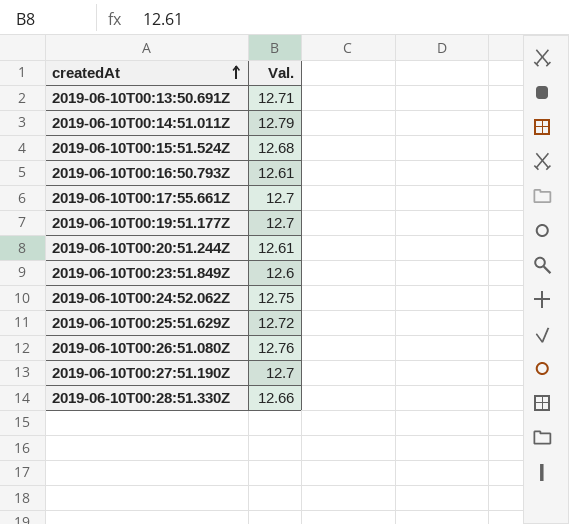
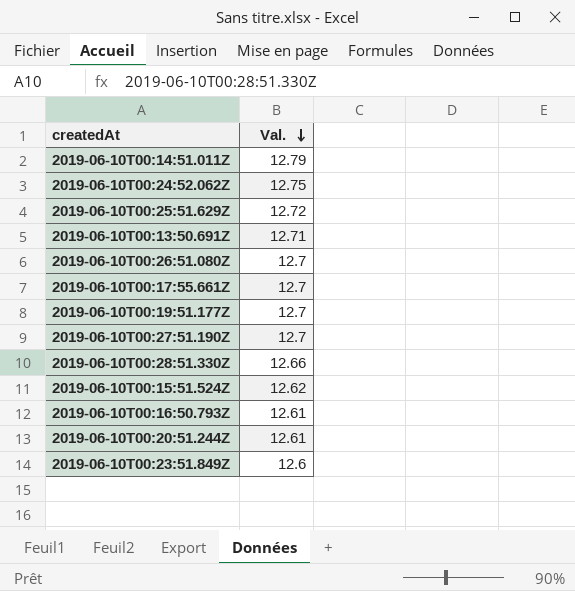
row order: createdAt ascending -> Val. descending
2019-06-10T00:26:51.080Z | Val.: 12.76 -> 12.7
2019-06-10T00:15:51.524Z | Val.: 12.68 -> 12.62

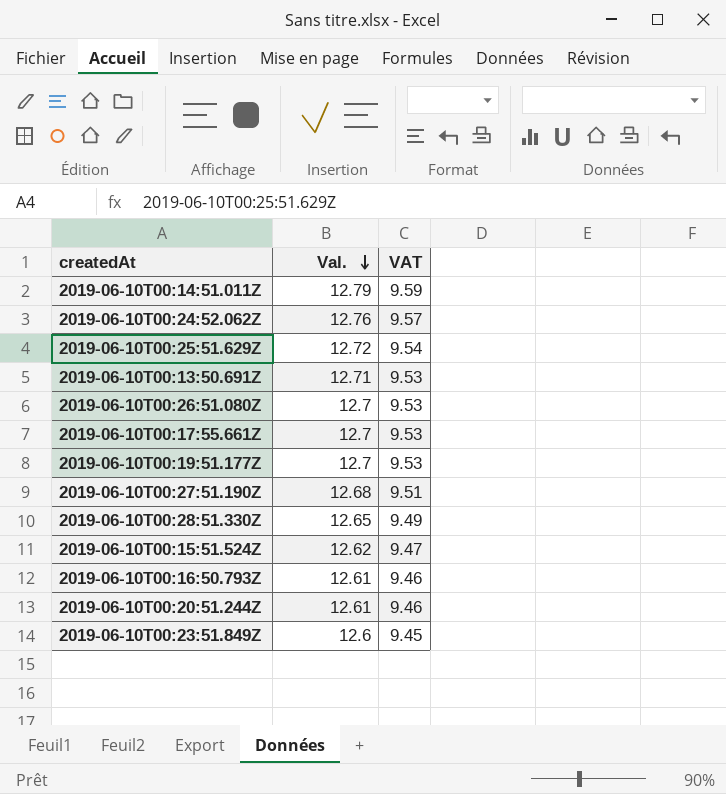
column VAT | formula: none -> [Val.] * 0.75
2019-06-10T00:24:52.062Z | Val.: 12.75 -> 12.76
2019-06-10T00:27:51.190Z | Val.: 12.7 -> 12.68
2019-06-10T00:28:51.330Z | Val.: 12.66 -> 12.65

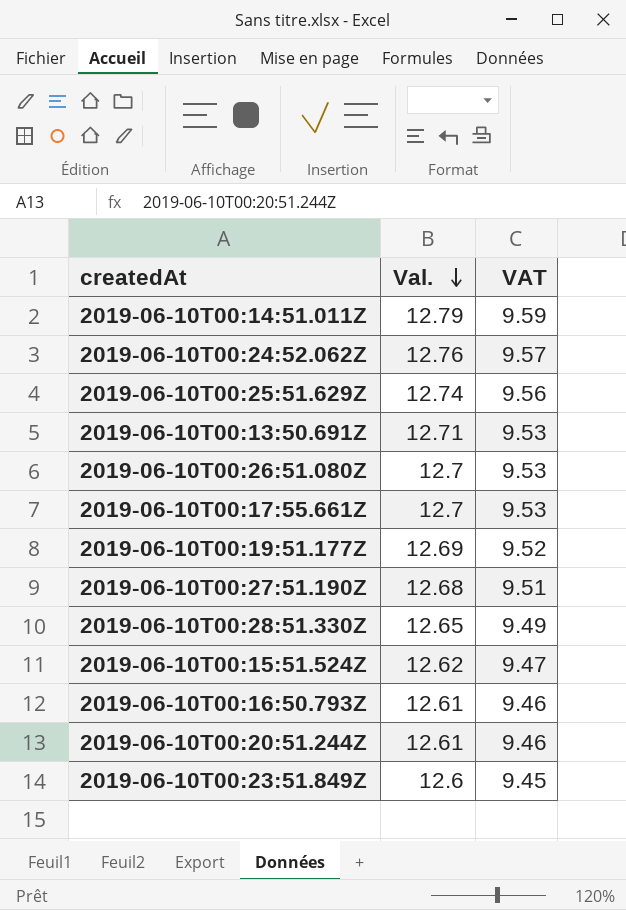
2019-06-10T00:25:51.629Z | Val.: 12.72 -> 12.74
2019-06-10T00:25:51.629Z | VAT: 9.54 -> 9.56
2019-06-10T00:19:51.177Z | Val.: 12.7 -> 12.69
2019-06-10T00:19:51.177Z | VAT: 9.53 -> 9.52

